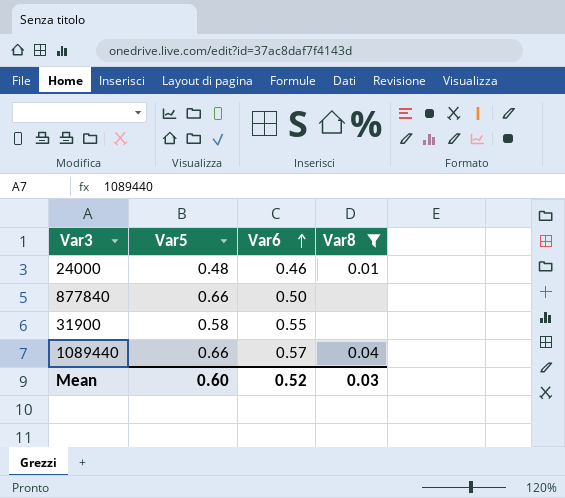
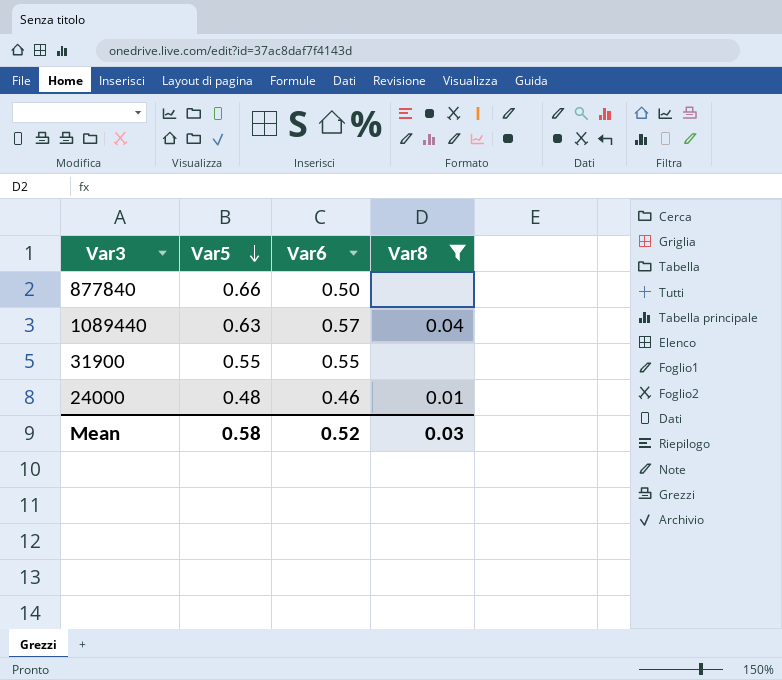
row order: Var6 ascending -> Var5 descending
1089440 | Var5: 0.66 -> 0.63
31900 | Var5: 0.58 -> 0.55
Mean | Var5: 0.60 -> 0.58

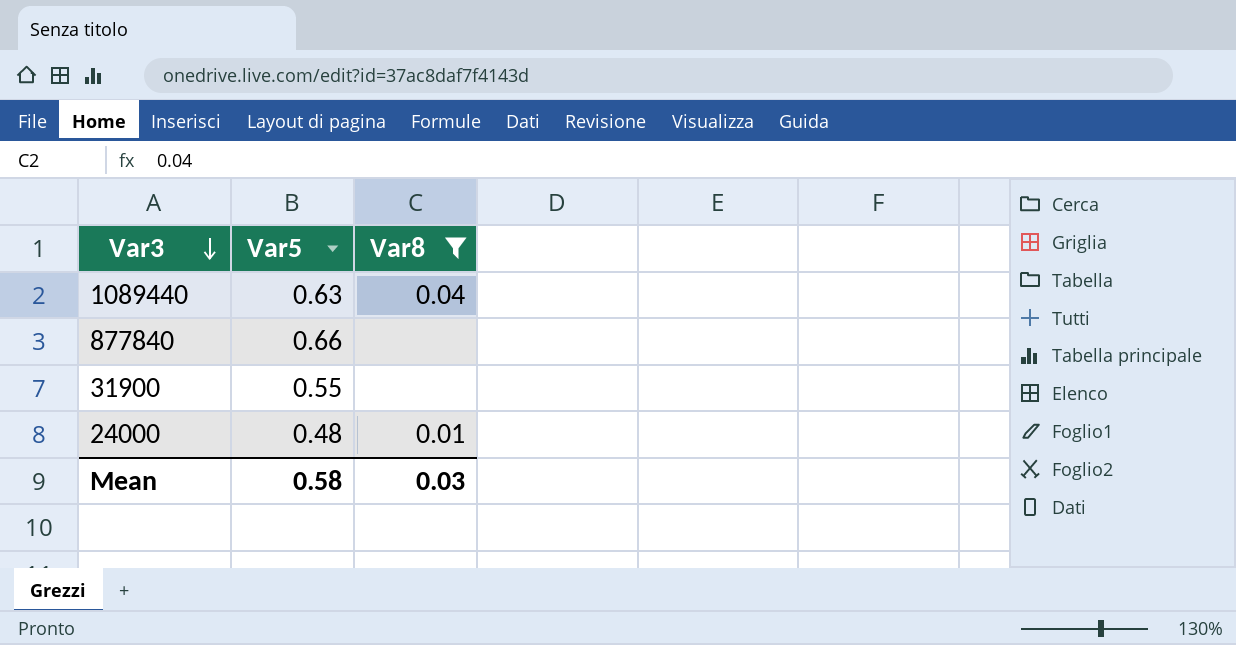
row order: Var5 descending -> Var3 descending
column Var6 | position: 3 -> none

